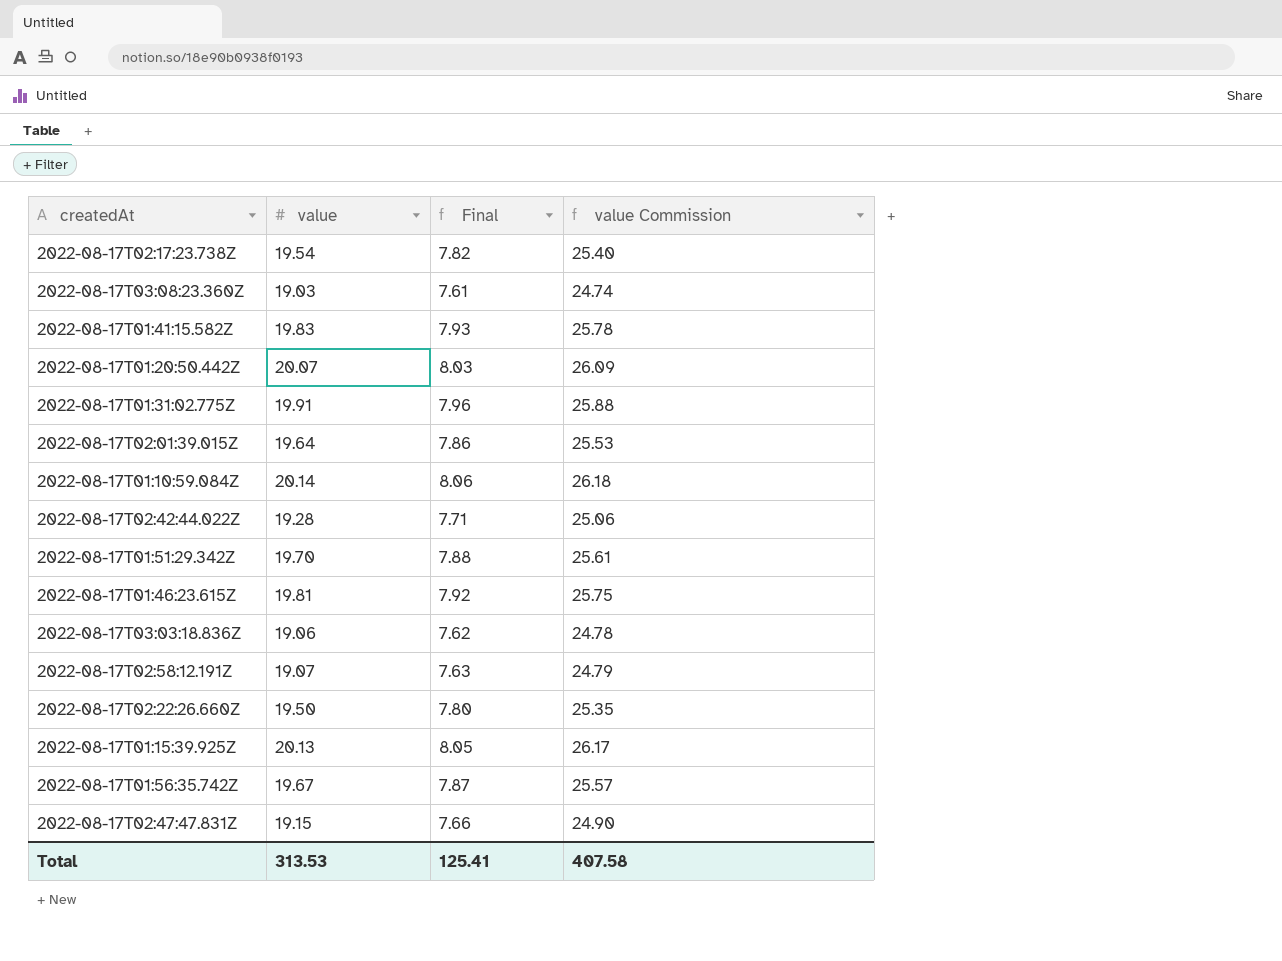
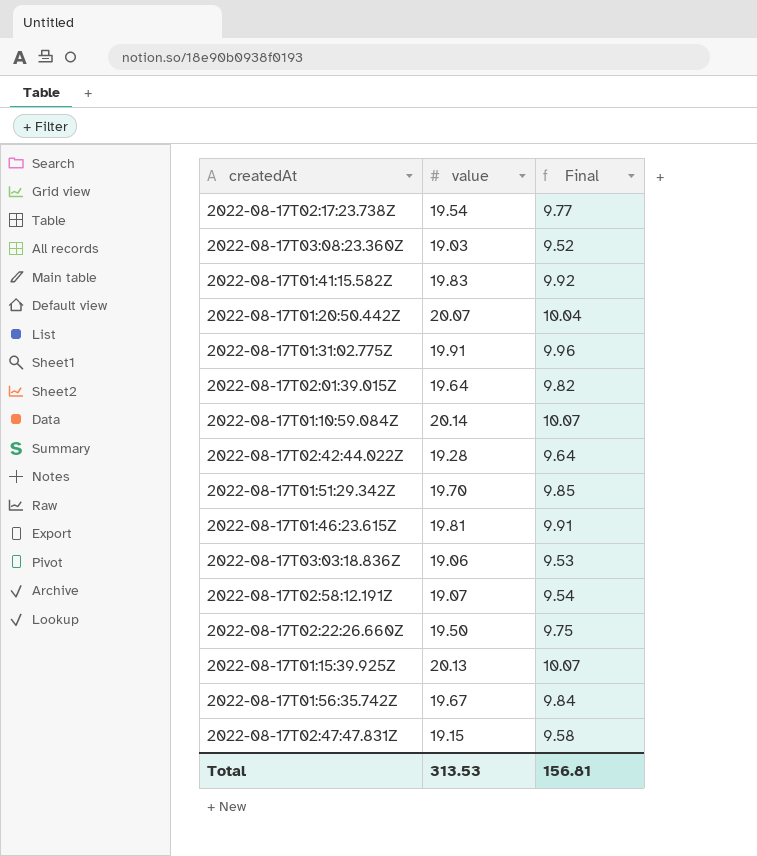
column value Commission | formula: [value] * 1.3 -> none
column Final | formula: [value] * 0.4 -> [value] * 0.5
Total | Final: 125.41 -> 156.81

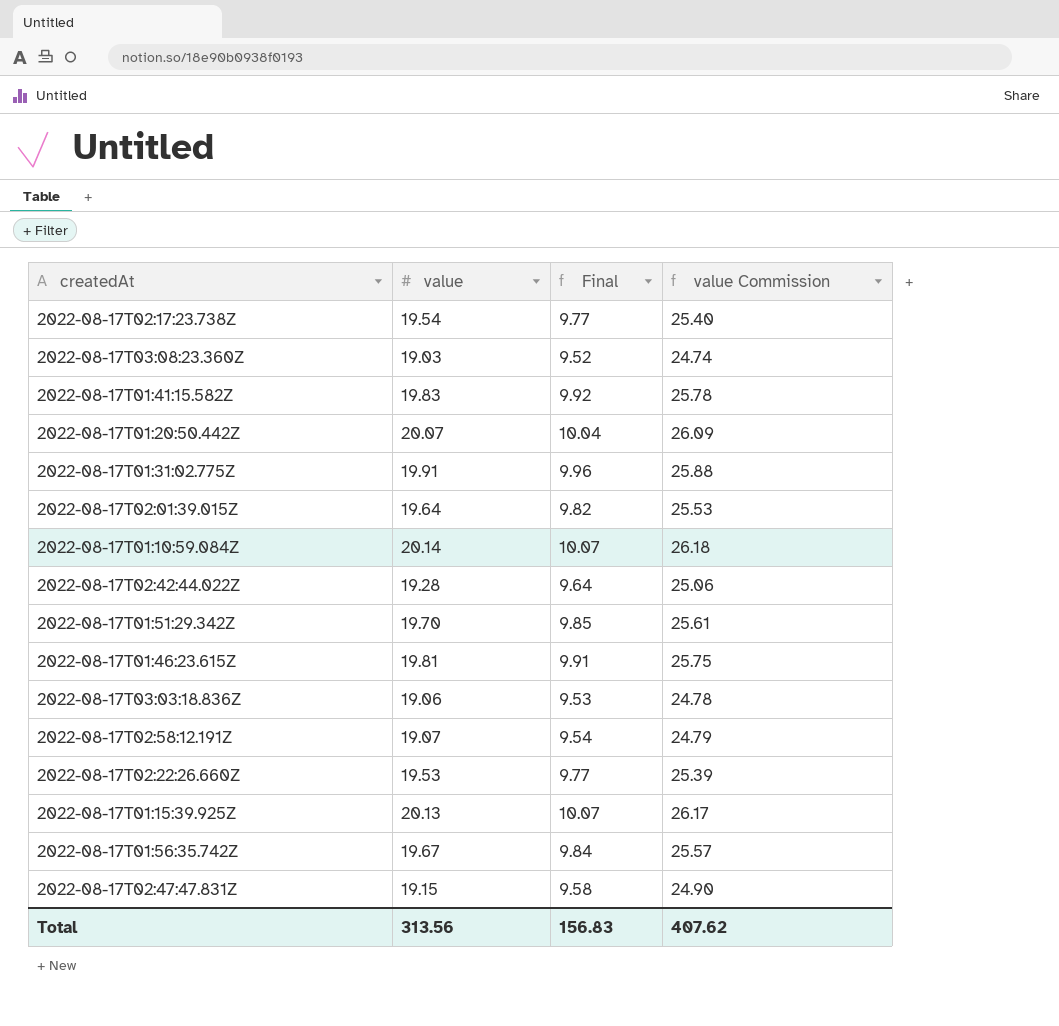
column value Commission | formula: none -> [value] * 1.3
2022-08-17T02:22:26.660Z | value: 19.50 -> 19.53
2022-08-17T02:22:26.660Z | Final: 9.75 -> 9.77
Total | value: 313.53 -> 313.56
Total | Final: 156.81 -> 156.83

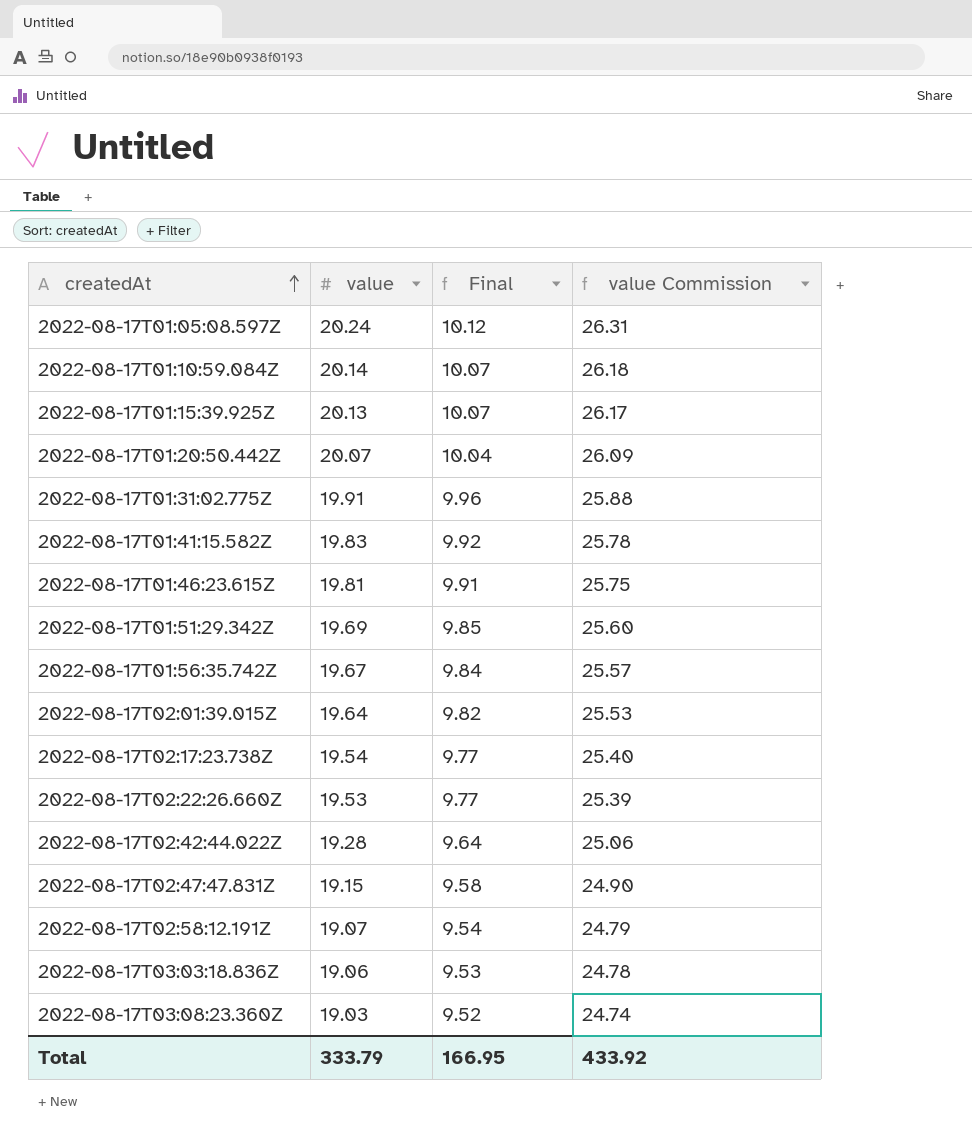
row order: none -> createdAt ascending
row 2022-08-17T01:05:08.597Z: none -> 20.24 | 10.12 | 26.31
2022-08-17T01:51:29.342Z | value: 19.70 -> 19.69
2022-08-17T01:51:29.342Z | value Commission: 25.61 -> 25.60
Total | value: 313.56 -> 333.79
Total | Final: 156.83 -> 166.95
Total | value Commission: 407.62 -> 433.92

